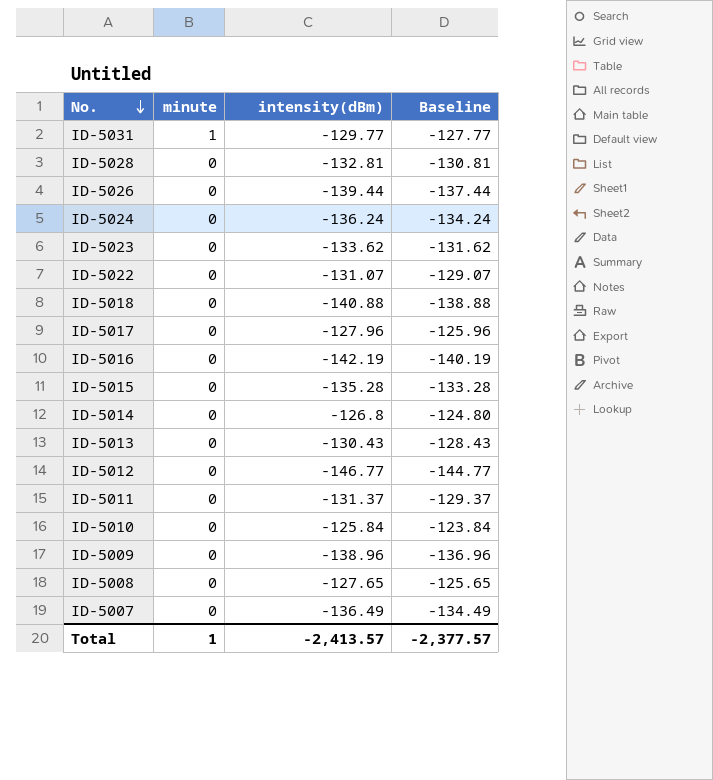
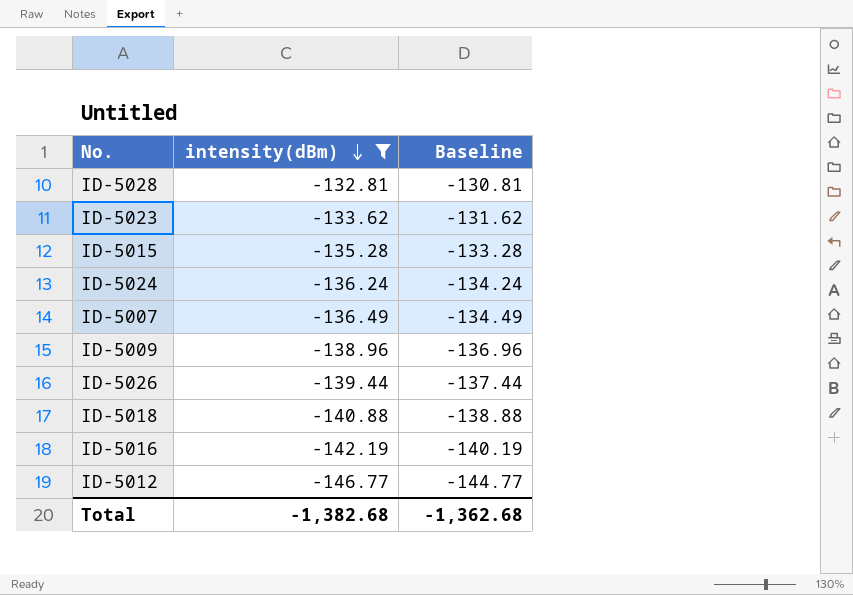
filter: none -> intensity(dBm) <= -132.81
row order: No. descending -> intensity(dBm) descending
column minute | position: 2 -> none
Total | intensity(dBm): -2,413.57 -> -1,382.68
Total | Baseline: -2,377.57 -> -1,362.68

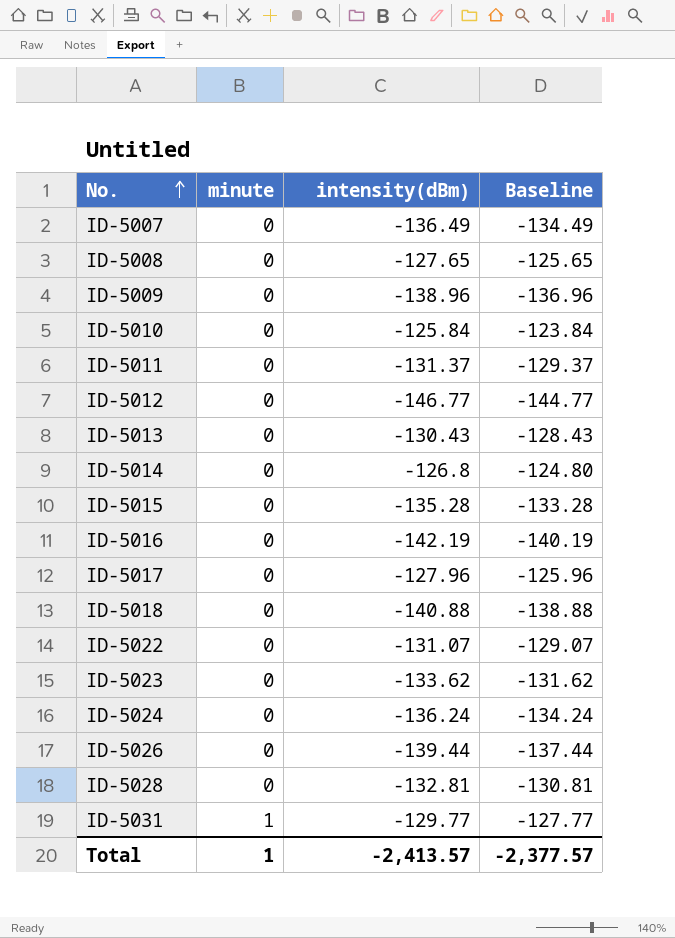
filter: intensity(dBm) <= -132.81 -> none
row order: intensity(dBm) descending -> No. ascending
column minute | position: none -> 2
Total | intensity(dBm): -1,382.68 -> -2,413.57
Total | Baseline: -1,362.68 -> -2,377.57

